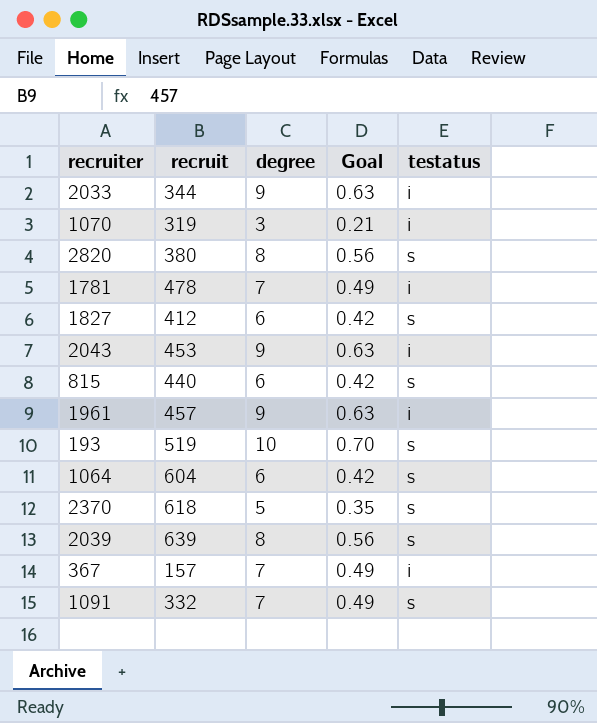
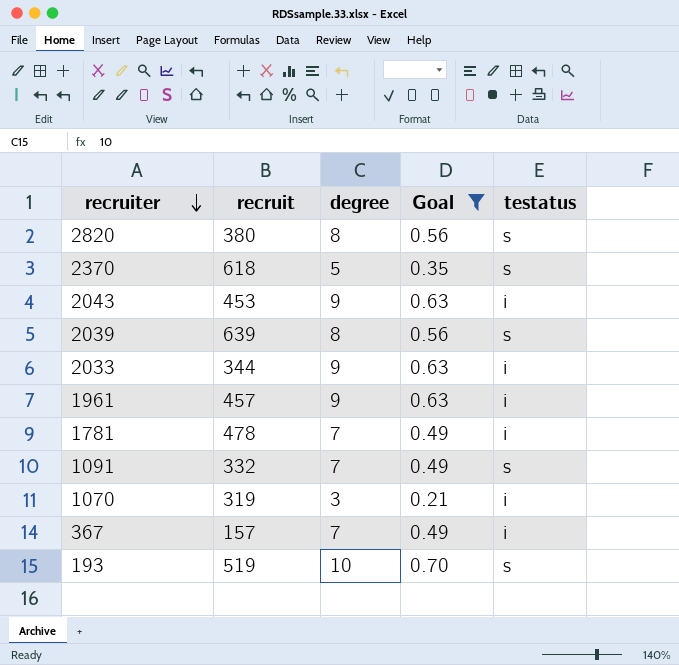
filter: none -> Goal != 0.42
row order: none -> recruiter descending

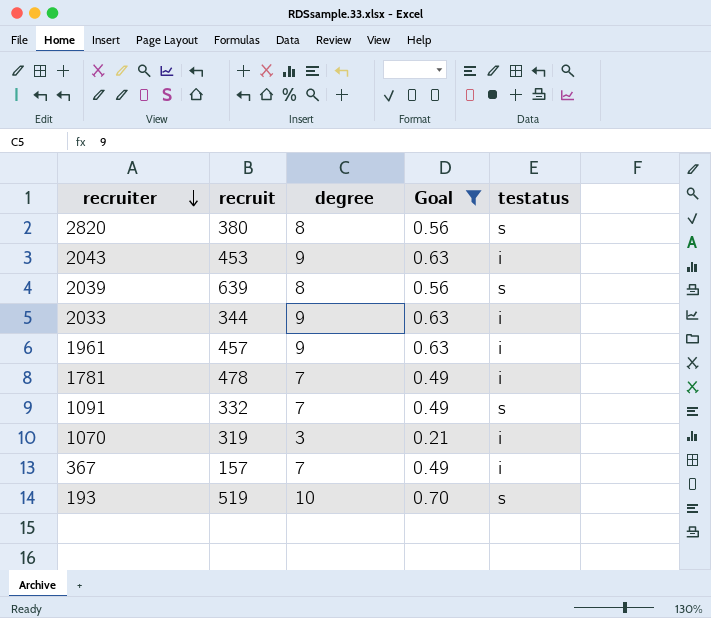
row 2370: 618 | 5 | 0.35 | s -> none

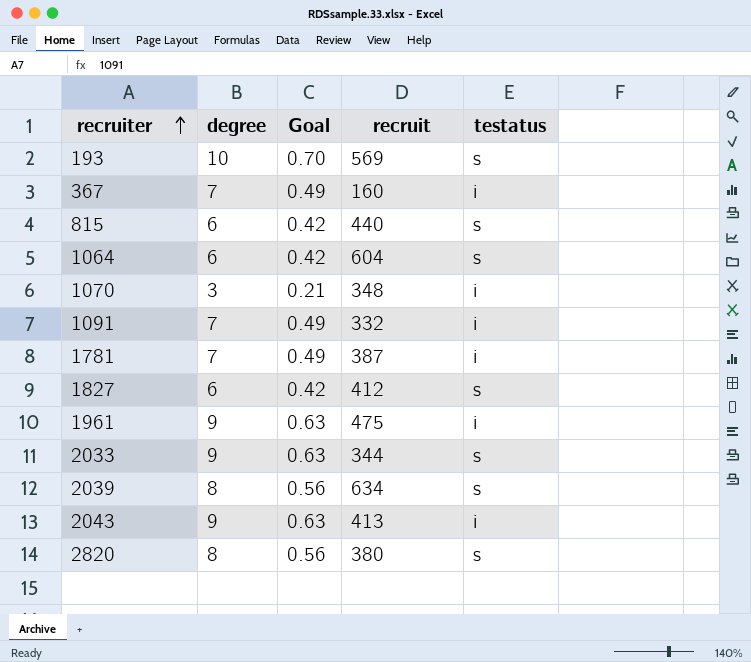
filter: Goal != 0.42 -> none
row order: recruiter descending -> recruiter ascending
column recruit | position: 2 -> 4
193 | recruit: 519 -> 569
367 | recruit: 157 -> 160
1070 | recruit: 319 -> 348
1091 | testatus: s -> i
1781 | recruit: 478 -> 387
1961 | recruit: 457 -> 475
2033 | testatus: i -> s
2039 | recruit: 639 -> 634
2043 | recruit: 453 -> 413

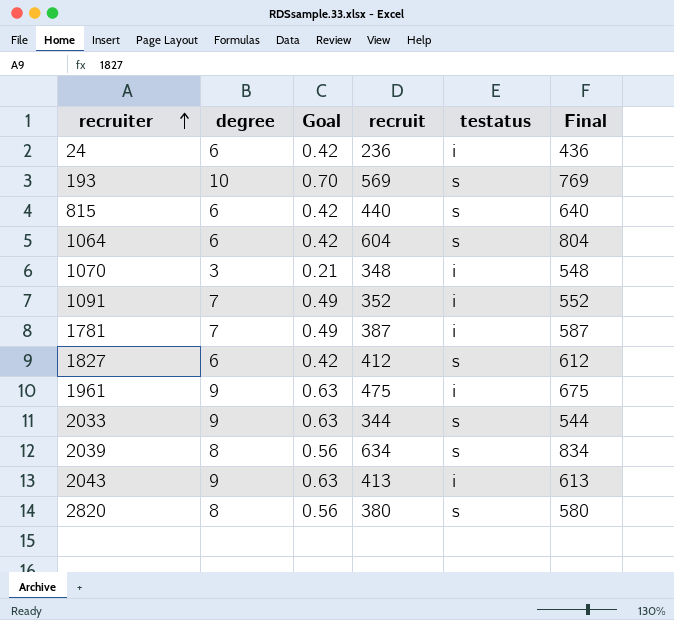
column Final | formula: none -> [recruit] + 200
row 367: 7 | 0.49 | 160 | i -> none
row 24: none -> 6 | 0.42 | 236 | i | 436
1091 | recruit: 332 -> 352

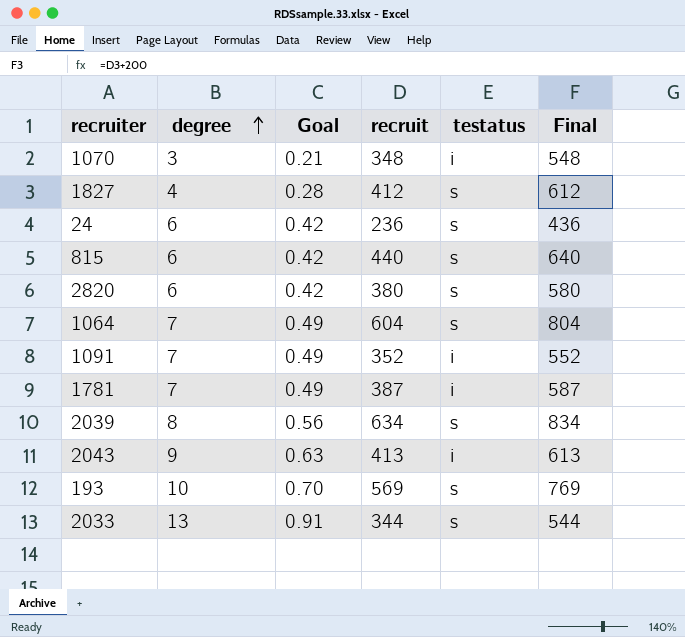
row order: recruiter ascending -> degree ascending
row 1961: 9 | 0.63 | 475 | i | 675 -> none
1827 | degree: 6 -> 4
1827 | Goal: 0.42 -> 0.28
24 | testatus: i -> s
2820 | degree: 8 -> 6
2820 | Goal: 0.56 -> 0.42
1064 | degree: 6 -> 7
1064 | Goal: 0.42 -> 0.49
2033 | degree: 9 -> 13
2033 | Goal: 0.63 -> 0.91

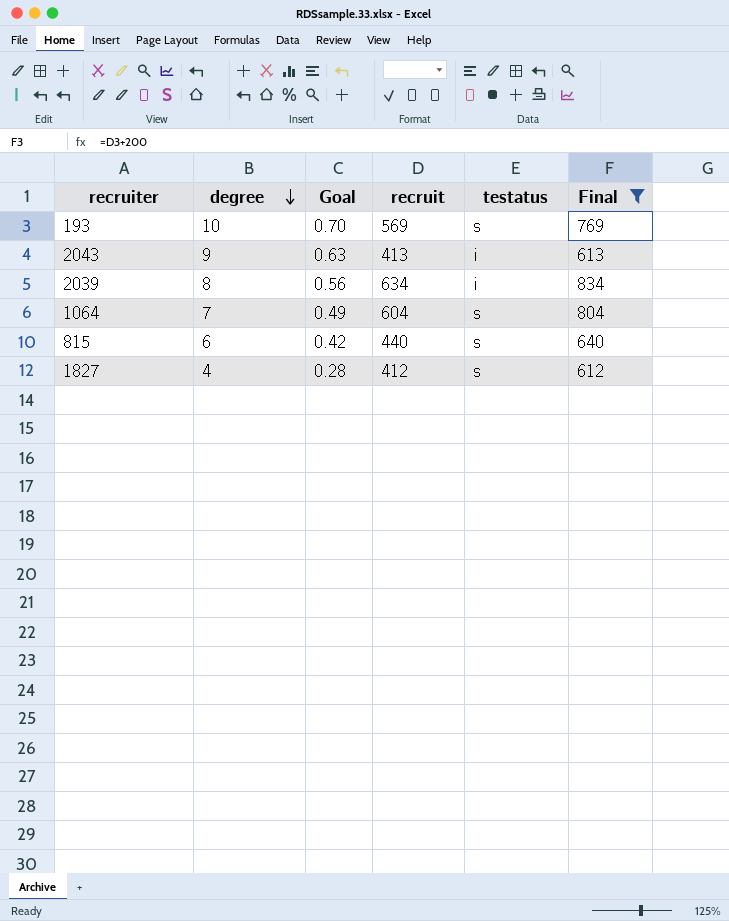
filter: none -> Final >= 612
row order: degree ascending -> degree descending
2039 | testatus: s -> i

